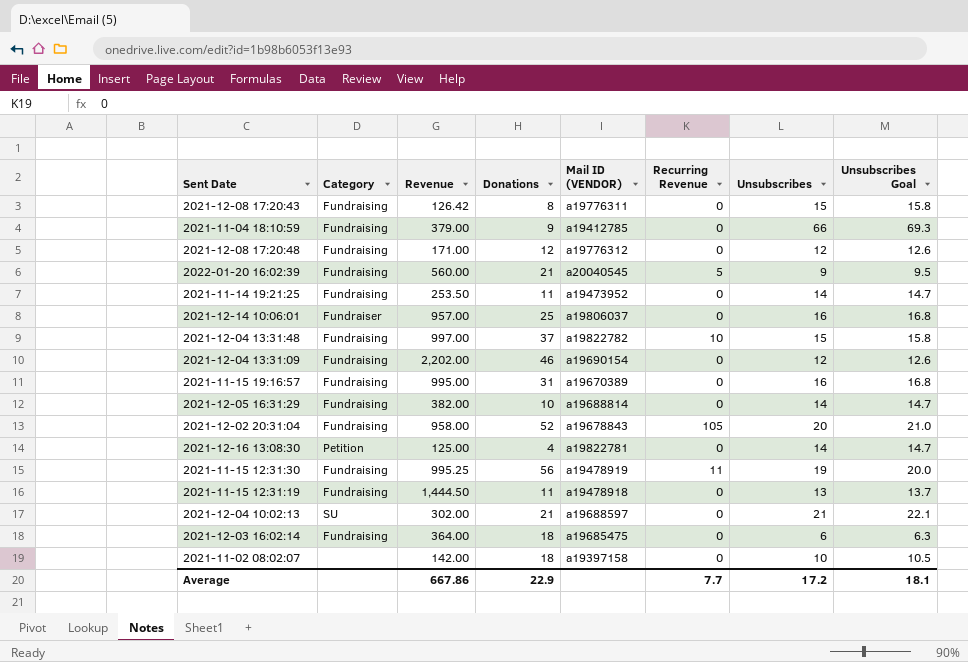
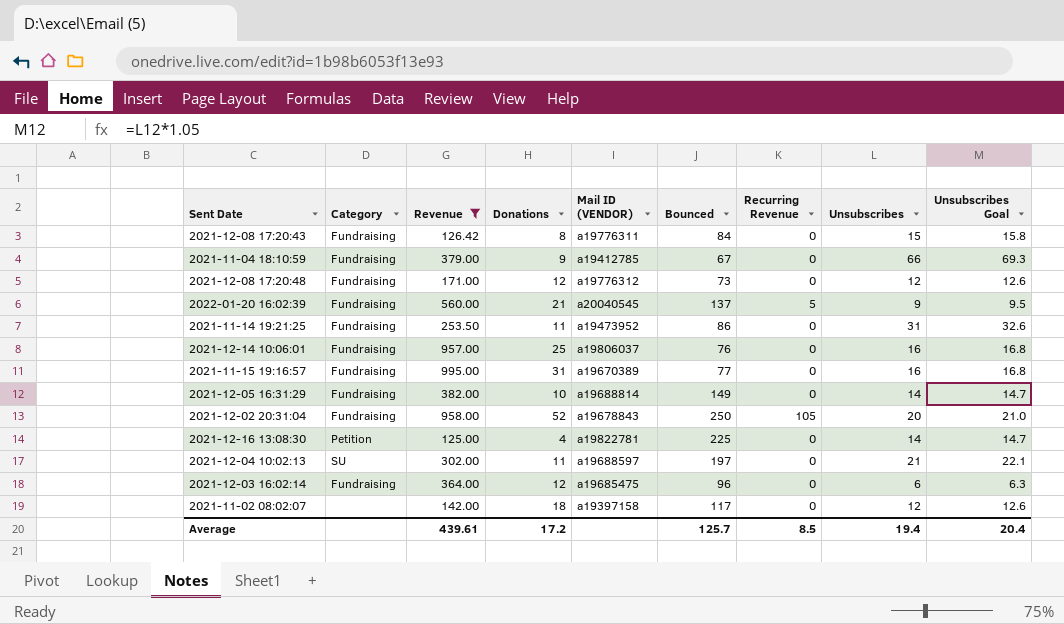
filter: none -> Revenue <= 995.00
column Bounced | position: none -> 6
2021-11-14 19:21:25 | Unsubscribes: 14 -> 31
2021-11-14 19:21:25 | Unsubscribes Goal: 14.7 -> 32.6
2021-12-14 10:06:01 | Category: Fundraiser -> Fundraising
2021-12-04 10:02:13 | Donations: 21 -> 11
2021-12-03 16:02:14 | Donations: 18 -> 12
2021-11-02 08:02:07 | Unsubscribes: 10 -> 12
2021-11-02 08:02:07 | Unsubscribes Goal: 10.5 -> 12.6
Average | Revenue: 667.86 -> 439.61
Average | Donations: 22.9 -> 17.2
Average | Recurring Revenue: 7.7 -> 8.5
Average | Unsubscribes: 17.2 -> 19.4
Average | Unsubscribes Goal: 18.1 -> 20.4

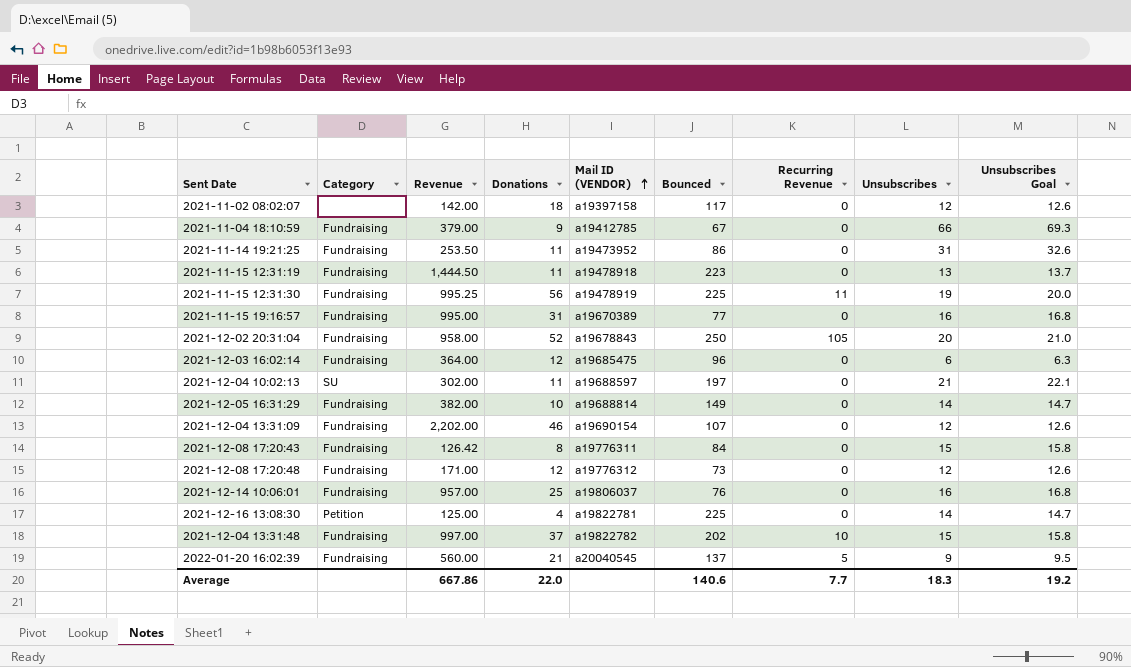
filter: Revenue <= 995.00 -> none
row order: none -> Mail ID (VENDOR) ascending
Average | Revenue: 439.61 -> 667.86
Average | Donations: 17.2 -> 22.0
Average | Bounced: 125.7 -> 140.6
Average | Recurring Revenue: 8.5 -> 7.7
Average | Unsubscribes: 19.4 -> 18.3
Average | Unsubscribes Goal: 20.4 -> 19.2

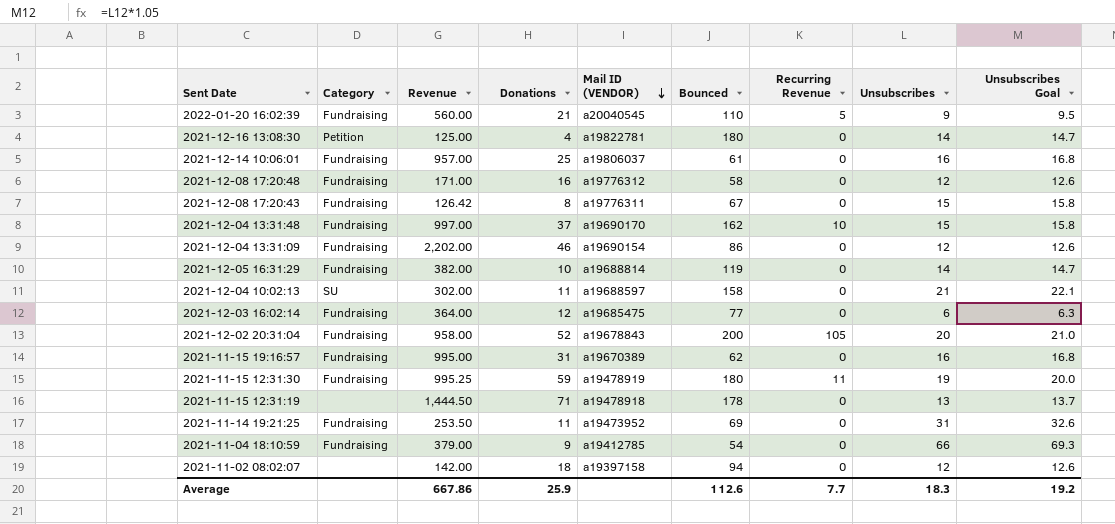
row order: Mail ID (VENDOR) ascending -> Mail ID (VENDOR) descending
2022-01-20 16:02:39 | Bounced: 137 -> 110
2021-12-16 13:08:30 | Bounced: 225 -> 180
2021-12-14 10:06:01 | Bounced: 76 -> 61
2021-12-08 17:20:48 | Donations: 12 -> 16
2021-12-08 17:20:48 | Bounced: 73 -> 58
2021-12-08 17:20:43 | Bounced: 84 -> 67
2021-12-04 13:31:48 | Mail ID (VENDOR): a19822782 -> a19690170
2021-12-04 13:31:48 | Bounced: 202 -> 162
2021-12-04 13:31:09 | Bounced: 107 -> 86
2021-12-05 16:31:29 | Bounced: 149 -> 119
2021-12-04 10:02:13 | Bounced: 197 -> 158
2021-12-03 16:02:14 | Bounced: 96 -> 77
2021-12-02 20:31:04 | Bounced: 250 -> 200
2021-11-15 19:16:57 | Bounced: 77 -> 62
2021-11-15 12:31:30 | Donations: 56 -> 59
2021-11-15 12:31:30 | Bounced: 225 -> 180
2021-11-15 12:31:19 | Category: Fundraising -> none
2021-11-15 12:31:19 | Donations: 11 -> 71
2021-11-15 12:31:19 | Bounced: 223 -> 178
2021-11-14 19:21:25 | Bounced: 86 -> 69
2021-11-04 18:10:59 | Bounced: 67 -> 54
2021-11-02 08:02:07 | Bounced: 117 -> 94
Average | Donations: 22.0 -> 25.9
Average | Bounced: 140.6 -> 112.6

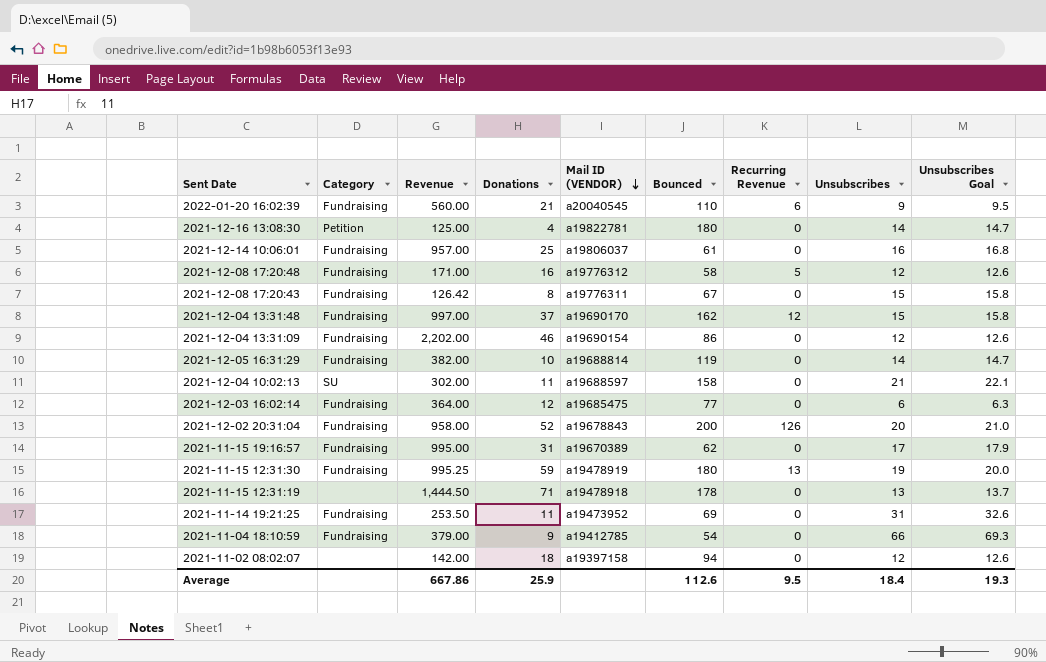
2022-01-20 16:02:39 | Recurring Revenue: 5 -> 6
2021-12-08 17:20:48 | Recurring Revenue: 0 -> 5
2021-12-04 13:31:48 | Recurring Revenue: 10 -> 12
2021-12-02 20:31:04 | Recurring Revenue: 105 -> 126
2021-11-15 19:16:57 | Unsubscribes: 16 -> 17
2021-11-15 19:16:57 | Unsubscribes Goal: 16.8 -> 17.9
2021-11-15 12:31:30 | Recurring Revenue: 11 -> 13
Average | Recurring Revenue: 7.7 -> 9.5
Average | Unsubscribes: 18.3 -> 18.4
Average | Unsubscribes Goal: 19.2 -> 19.3

